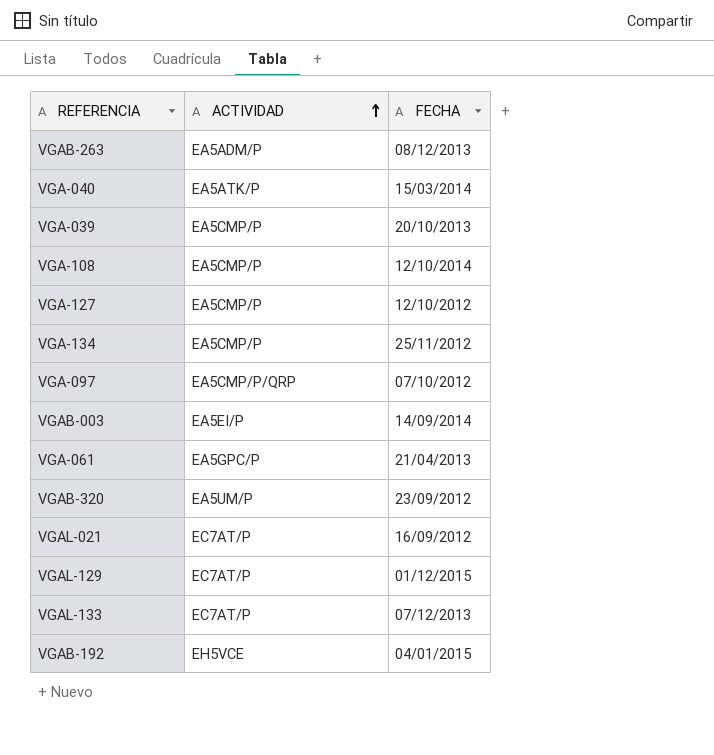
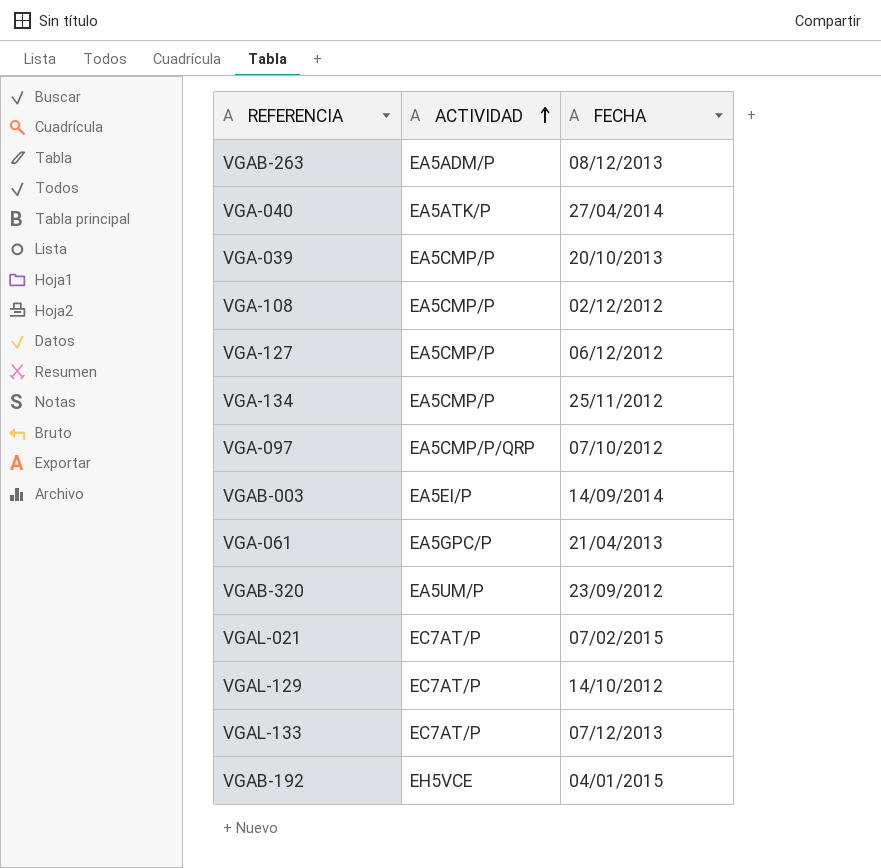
VGA-040 | FECHA: 15/03/2014 -> 27/04/2014
VGA-108 | FECHA: 12/10/2014 -> 02/12/2012
VGA-127 | FECHA: 12/10/2012 -> 06/12/2012
VGAL-021 | FECHA: 16/09/2012 -> 07/02/2015
VGAL-129 | FECHA: 01/12/2015 -> 14/10/2012

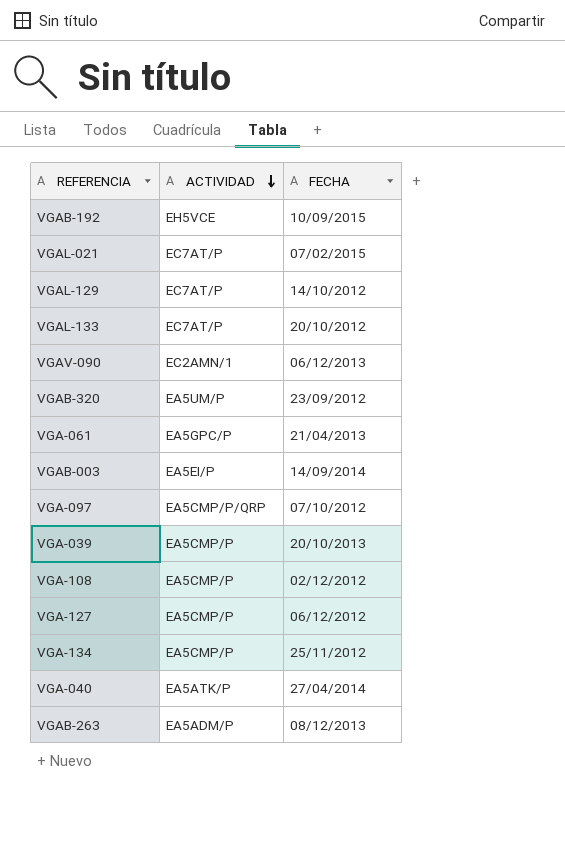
row order: ACTIVIDAD ascending -> ACTIVIDAD descending
VGAB-192 | FECHA: 04/01/2015 -> 10/09/2015
VGAL-133 | FECHA: 07/12/2013 -> 20/10/2012
row VGAV-090: none -> EC2AMN/1 | 06/12/2013

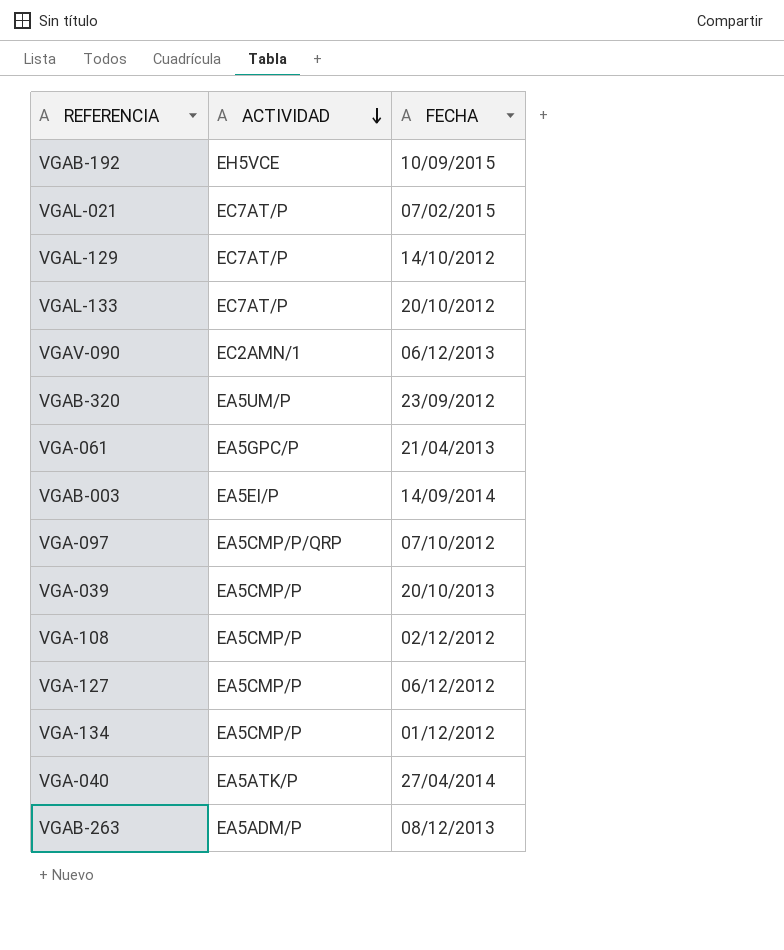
VGA-134 | FECHA: 25/11/2012 -> 01/12/2012

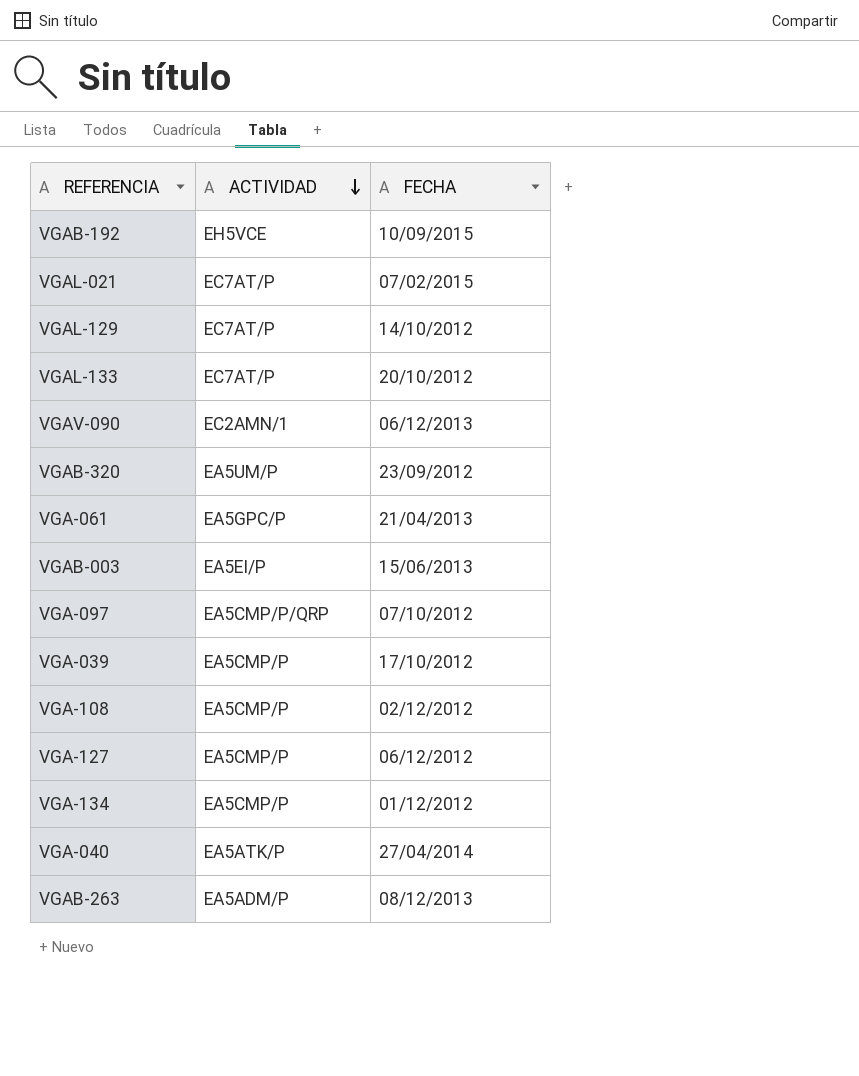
VGAB-003 | FECHA: 14/09/2014 -> 15/06/2013
VGA-039 | FECHA: 20/10/2013 -> 17/10/2012

